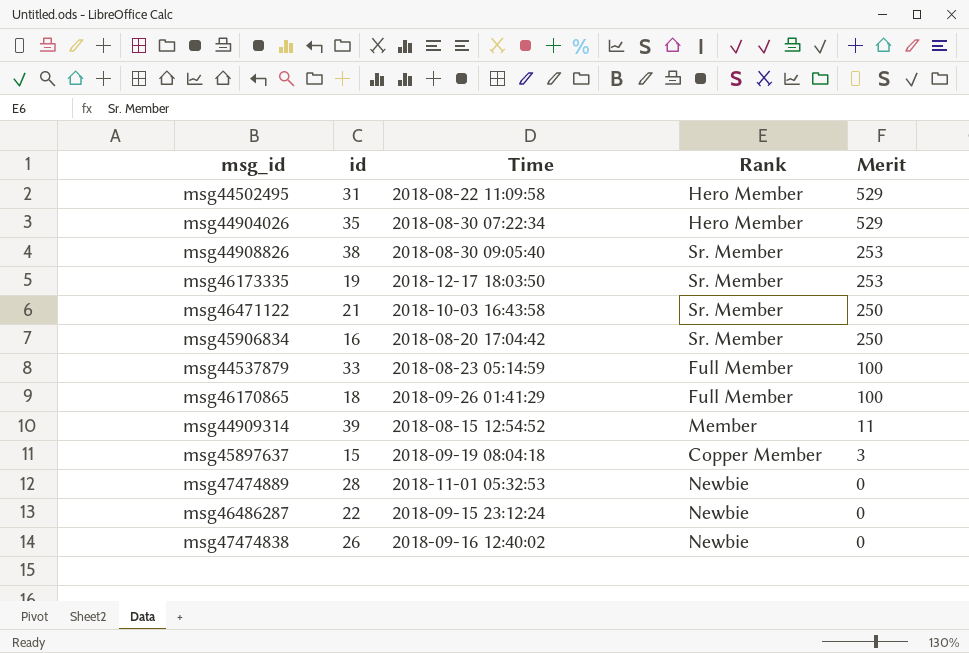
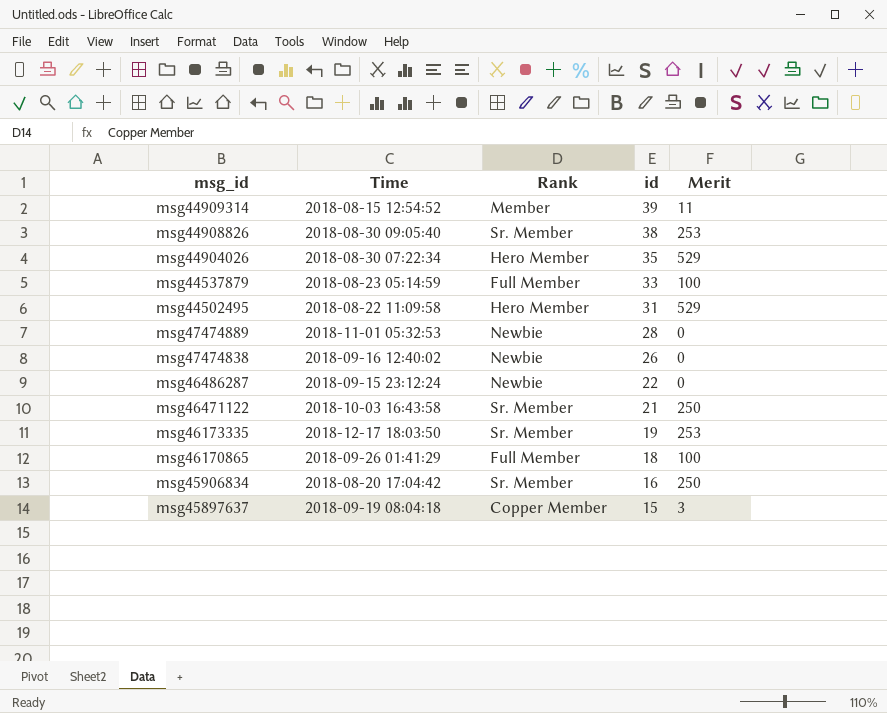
row order: Merit descending -> id descending
column id | position: 2 -> 4

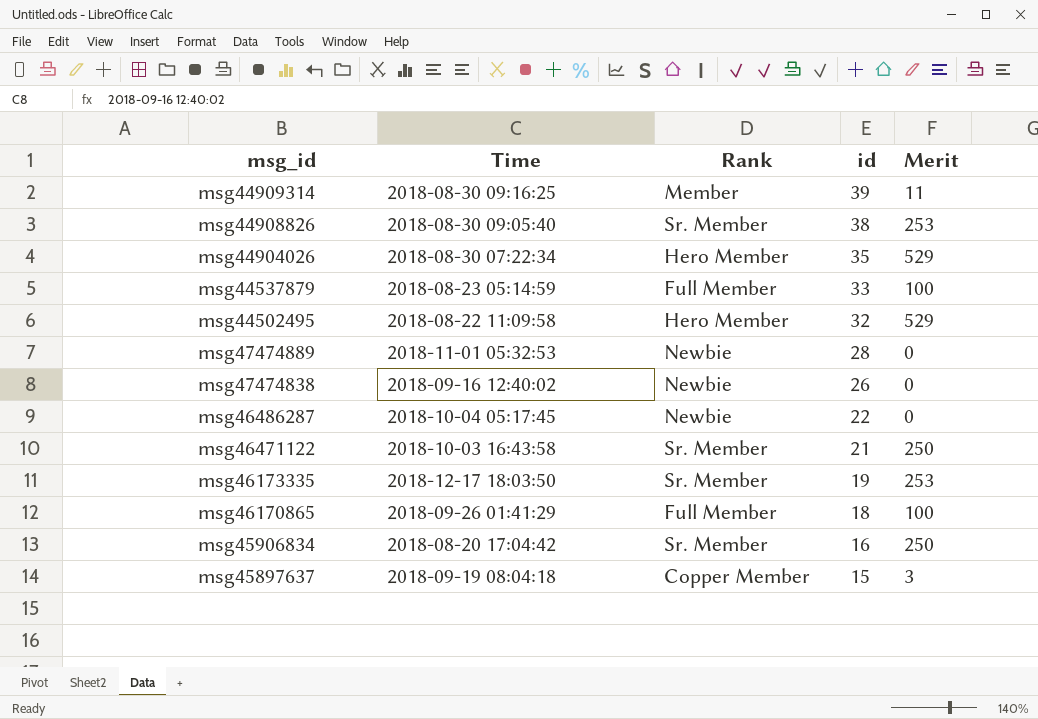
msg44909314 | Time: 2018-08-15 12:54:52 -> 2018-08-30 09:16:25
msg44502495 | id: 31 -> 32
msg46486287 | Time: 2018-09-15 23:12:24 -> 2018-10-04 05:17:45

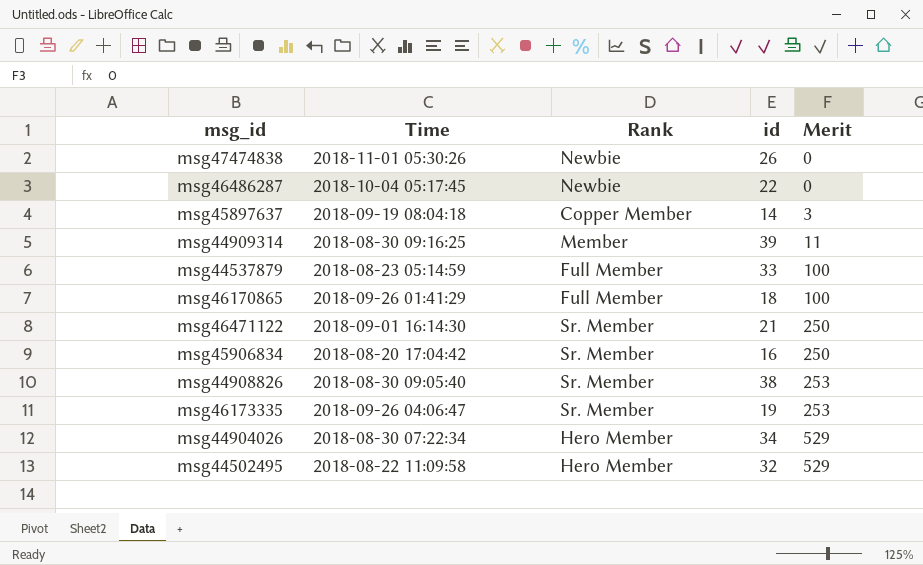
row order: id descending -> Merit ascending
row msg47474889: 2018-11-01 05:32:53 | Newbie | 28 | 0 -> none
msg47474838 | Time: 2018-09-16 12:40:02 -> 2018-11-01 05:30:26
msg45897637 | id: 15 -> 14
msg46471122 | Time: 2018-10-03 16:43:58 -> 2018-09-01 16:14:30
msg46173335 | Time: 2018-12-17 18:03:50 -> 2018-09-26 04:06:47
msg44904026 | id: 35 -> 34

